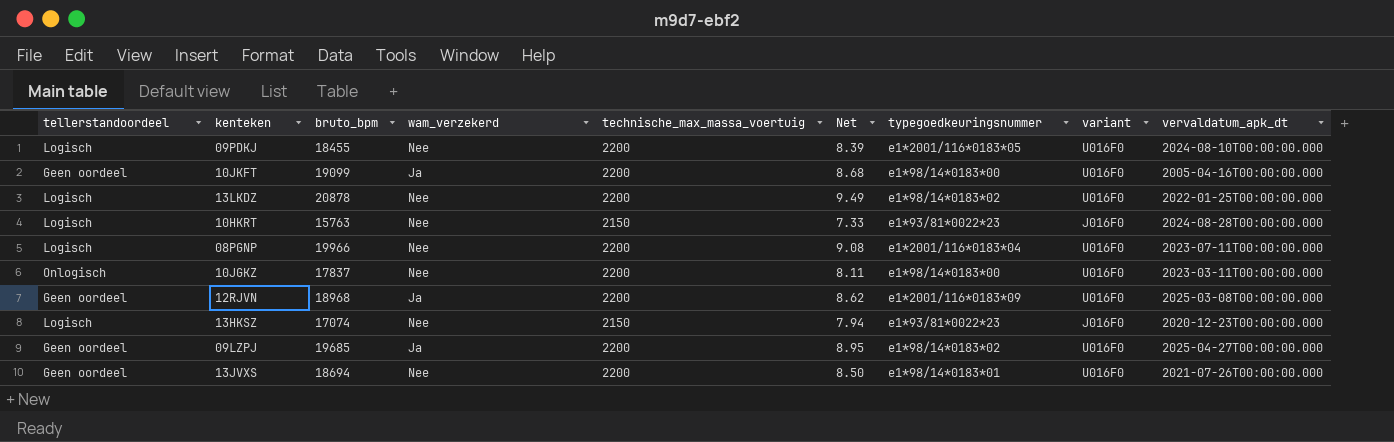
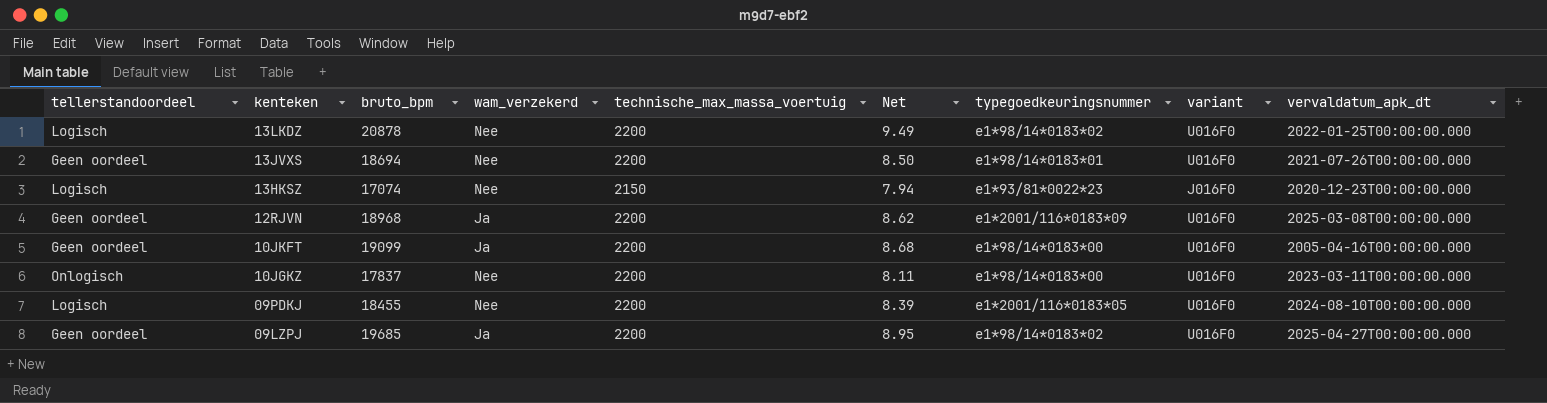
row order: none -> kenteken descending
row 10HKRT: Logisch | 15763 | Nee | 2150 | 7.33 | e1*93/81*0022*23 | J016F0 | 2024-08-28T00:00:00.000 -> none
row 08PGNP: Logisch | 19966 | Nee | 2200 | 9.08 | e1*2001/116*0183*04 | U016F0 | 2023-07-11T00:00:00.000 -> none

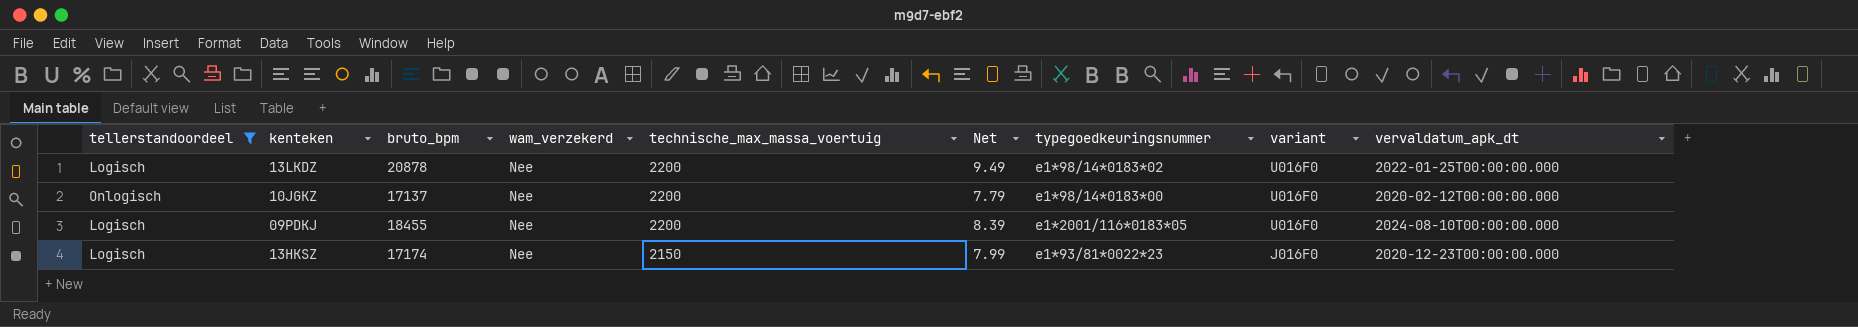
filter: none -> tellerstandoordeel != Geen oordeel
row order: kenteken descending -> technische_max_massa_voertuig descending
10JGKZ | bruto_bpm: 17837 -> 17137
10JGKZ | Net: 8.11 -> 7.79
10JGKZ | vervaldatum_apk_dt: 2023-03-11T00:00:00.000 -> 2020-02-12T00:00:00.000
13HKSZ | bruto_bpm: 17074 -> 17174
13HKSZ | Net: 7.94 -> 7.99

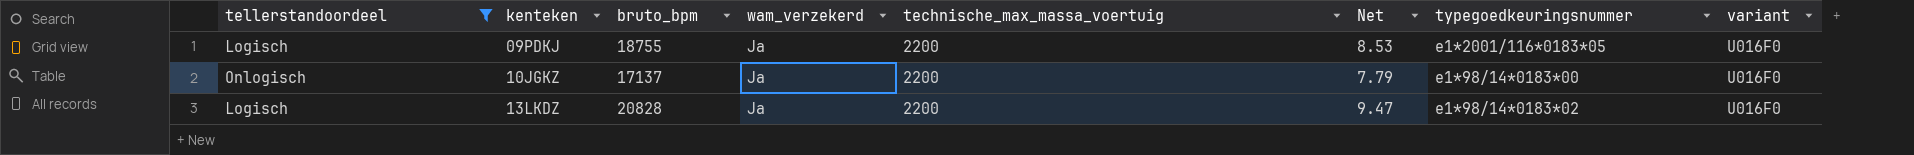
row order: technische_max_massa_voertuig descending -> kenteken ascending
column vervaldatum_apk_dt | position: 9 -> none
row 13HKSZ: Logisch | 17174 | Nee | 2150 | 7.99 | e1*93/81*0022*23 | J016F0 | 2020-12-23T00:00:00.000 -> none
09PDKJ | bruto_bpm: 18455 -> 18755
09PDKJ | wam_verzekerd: Nee -> Ja
09PDKJ | Net: 8.39 -> 8.53
10JGKZ | wam_verzekerd: Nee -> Ja
13LKDZ | bruto_bpm: 20878 -> 20828
13LKDZ | wam_verzekerd: Nee -> Ja
13LKDZ | Net: 9.49 -> 9.47

